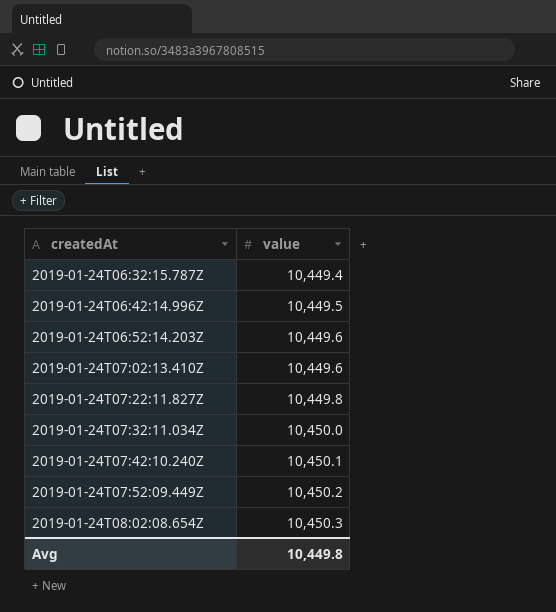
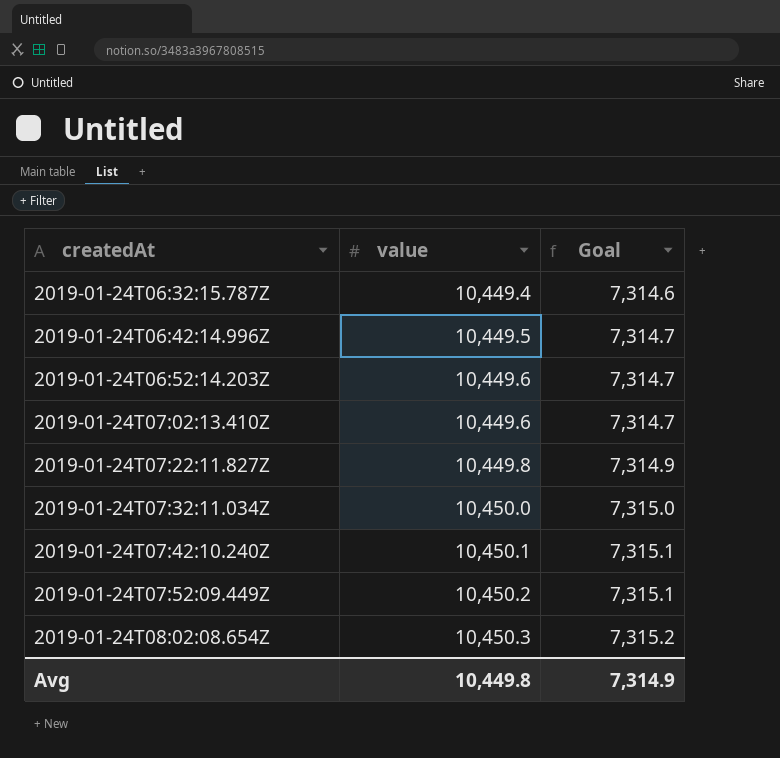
column Goal | formula: none -> [value] * 0.7

